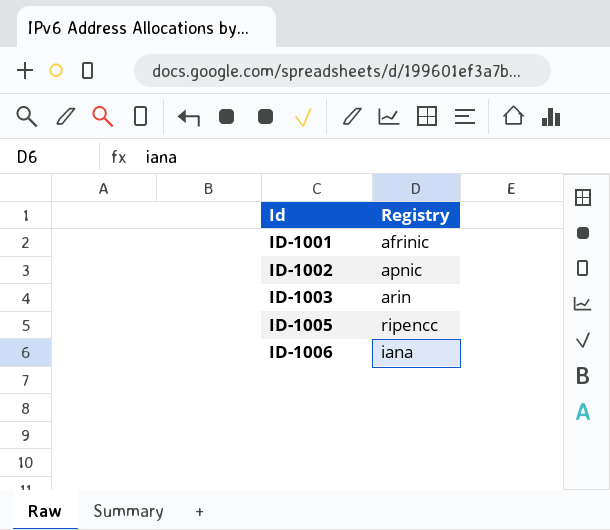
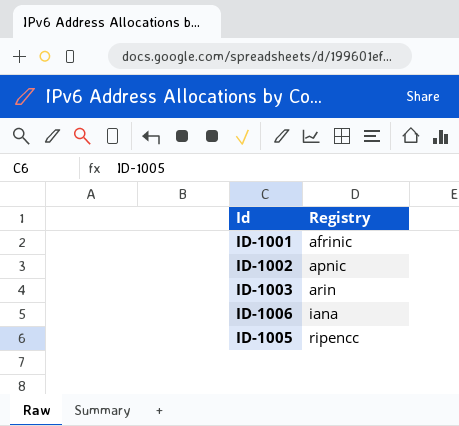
row order: Id ascending -> Registry ascending

